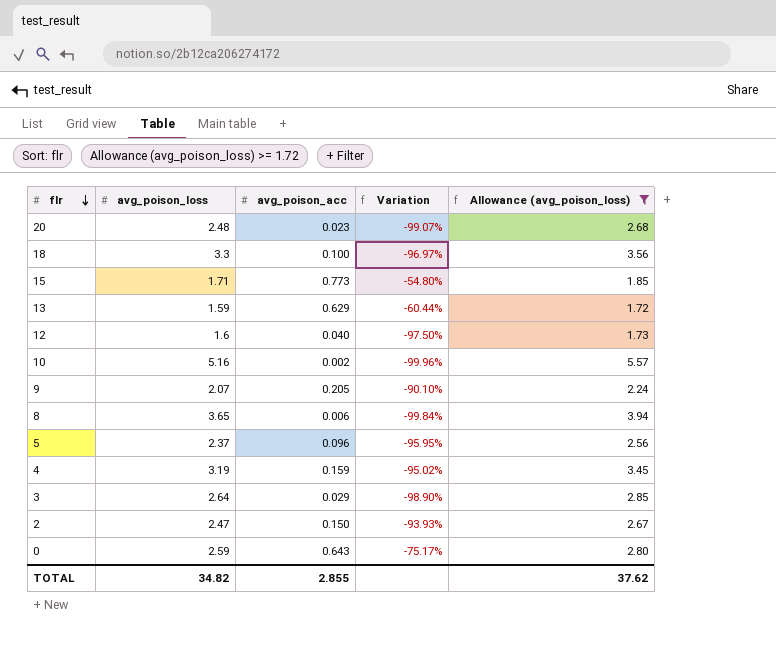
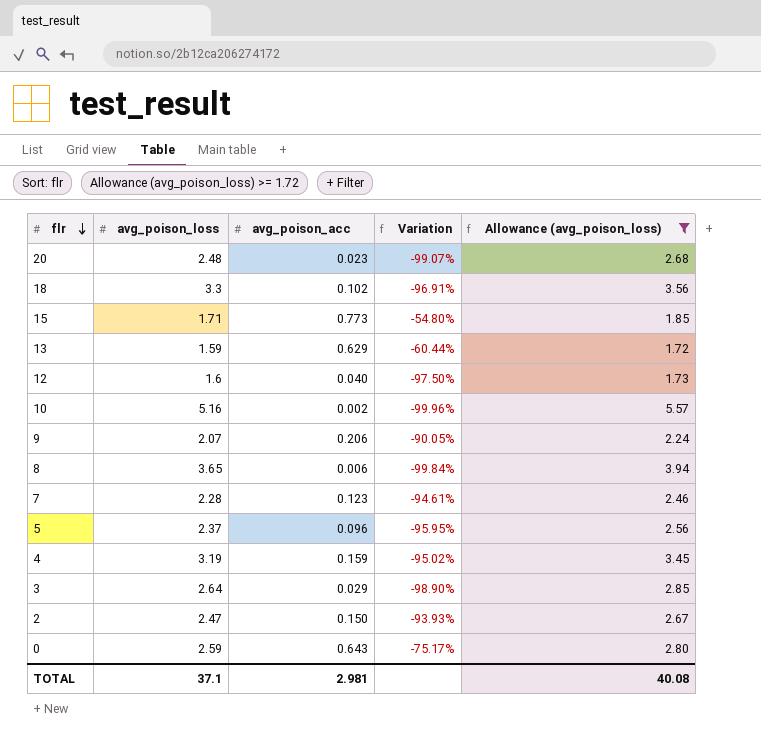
18 | avg_poison_acc: 0.100 -> 0.102
18 | Variation: -96.97% -> -96.91%
9 | avg_poison_acc: 0.205 -> 0.206
9 | Variation: -90.10% -> -90.05%
row 7: none -> 2.28 | 0.123 | -94.61% | 2.46
TOTAL | avg_poison_loss: 34.82 -> 37.1
TOTAL | avg_poison_acc: 2.855 -> 2.981
TOTAL | Allowance (avg_poison_loss): 37.62 -> 40.08

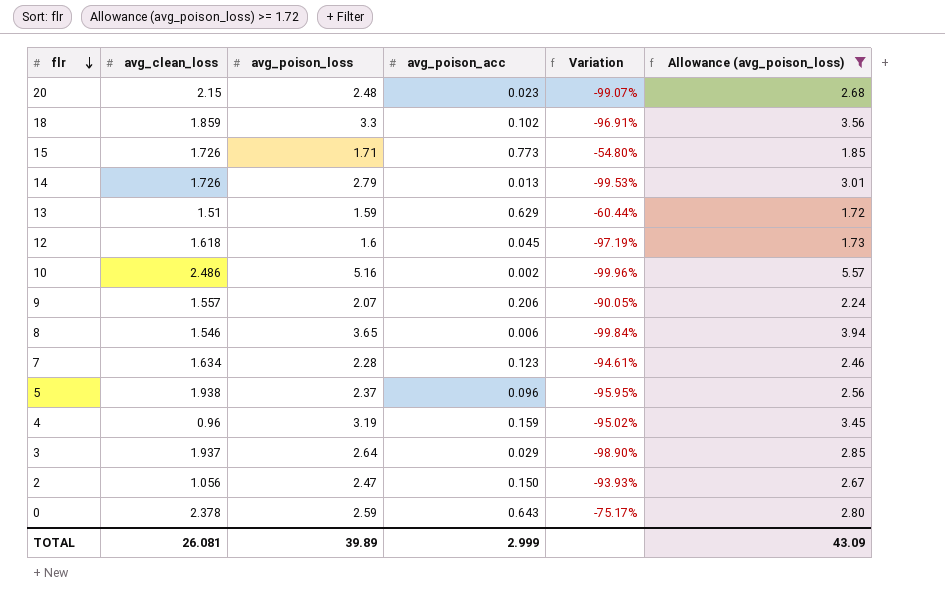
column avg_clean_loss | position: none -> 2
row 14: none -> 1.726 | 2.79 | 0.013 | -99.53% | 3.01
12 | avg_poison_acc: 0.040 -> 0.045
12 | Variation: -97.50% -> -97.19%
TOTAL | avg_poison_loss: 37.1 -> 39.89
TOTAL | avg_poison_acc: 2.981 -> 2.999
TOTAL | Allowance (avg_poison_loss): 40.08 -> 43.09

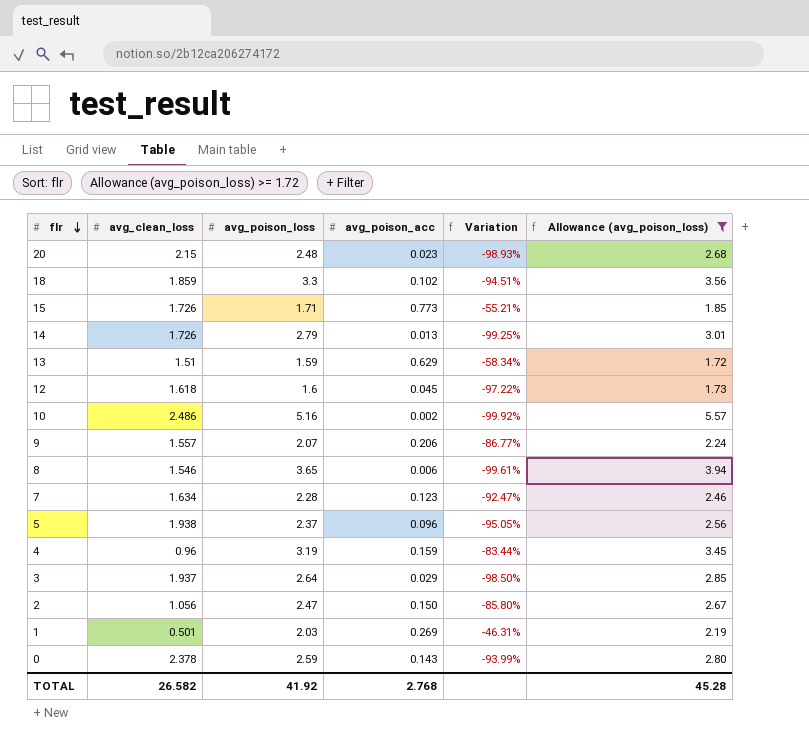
column Variation | formula: ([avg_poison_acc] - [avg_poison_loss]) / [avg_poison_loss] -> ([avg_poison_acc] - [avg_clean_loss]) / [avg_clean_loss]
row 1: none -> 0.501 | 2.03 | 0.269 | -46.31% | 2.19
0 | avg_poison_acc: 0.643 -> 0.143
TOTAL | avg_clean_loss: 26.081 -> 26.582
TOTAL | avg_poison_loss: 39.89 -> 41.92
TOTAL | avg_poison_acc: 2.999 -> 2.768
TOTAL | Allowance (avg_poison_loss): 43.09 -> 45.28

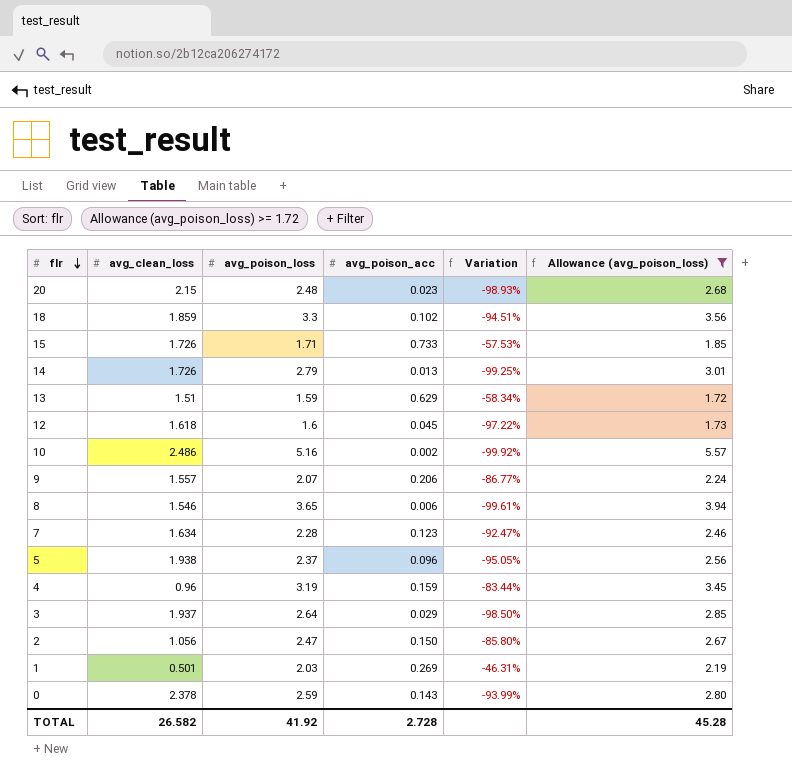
15 | avg_poison_acc: 0.773 -> 0.733
15 | Variation: -55.21% -> -57.53%
TOTAL | avg_poison_acc: 2.768 -> 2.728

